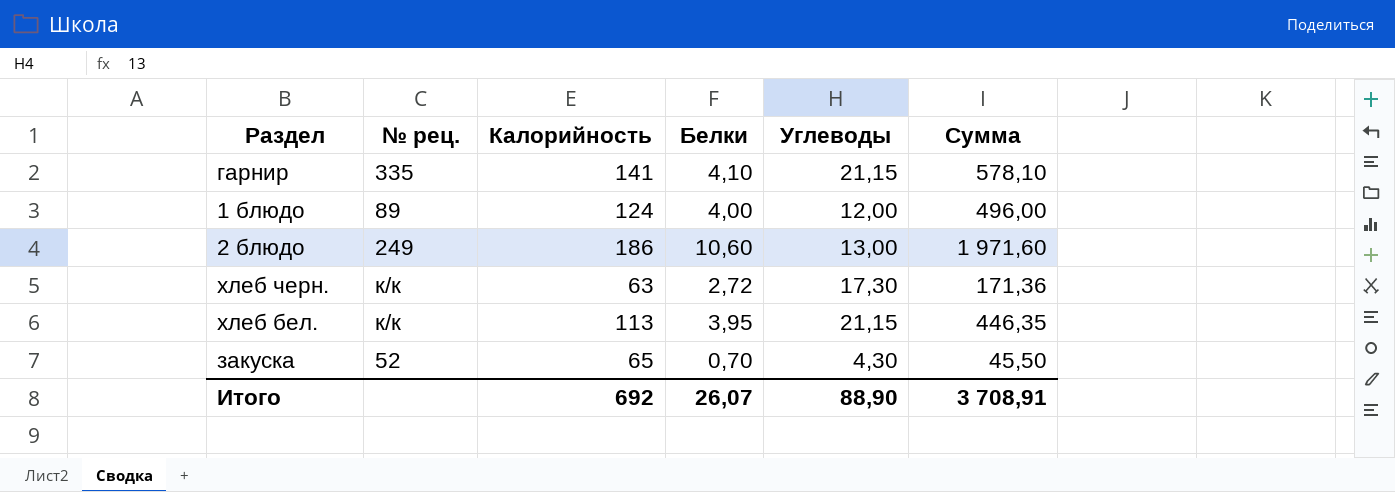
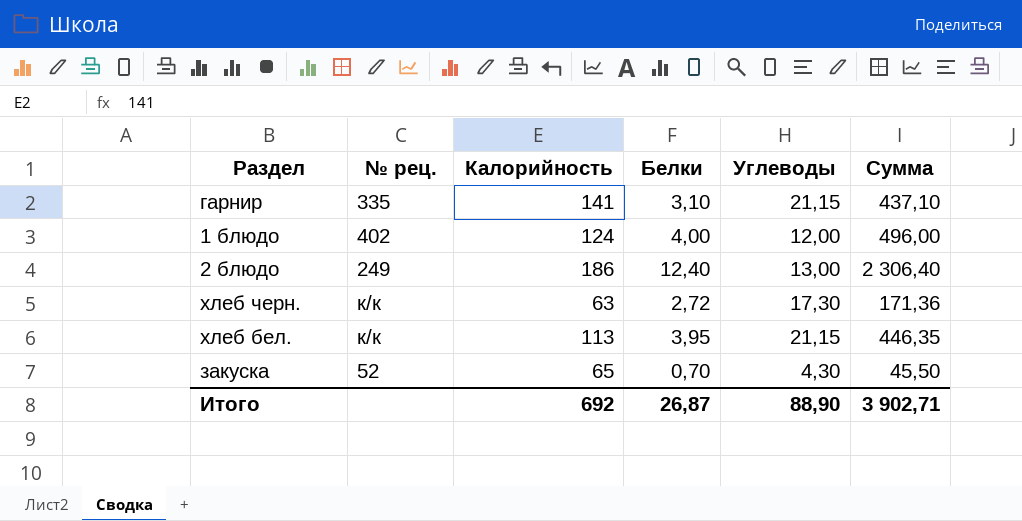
гарнир | Белки: 4,10 -> 3,10
гарнир | Сумма: 578,10 -> 437,10
1 блюдо | № рец.: 89 -> 402
2 блюдо | Белки: 10,60 -> 12,40
2 блюдо | Сумма: 1 971,60 -> 2 306,40
Итого | Белки: 26,07 -> 26,87
Итого | Сумма: 3 708,91 -> 3 902,71

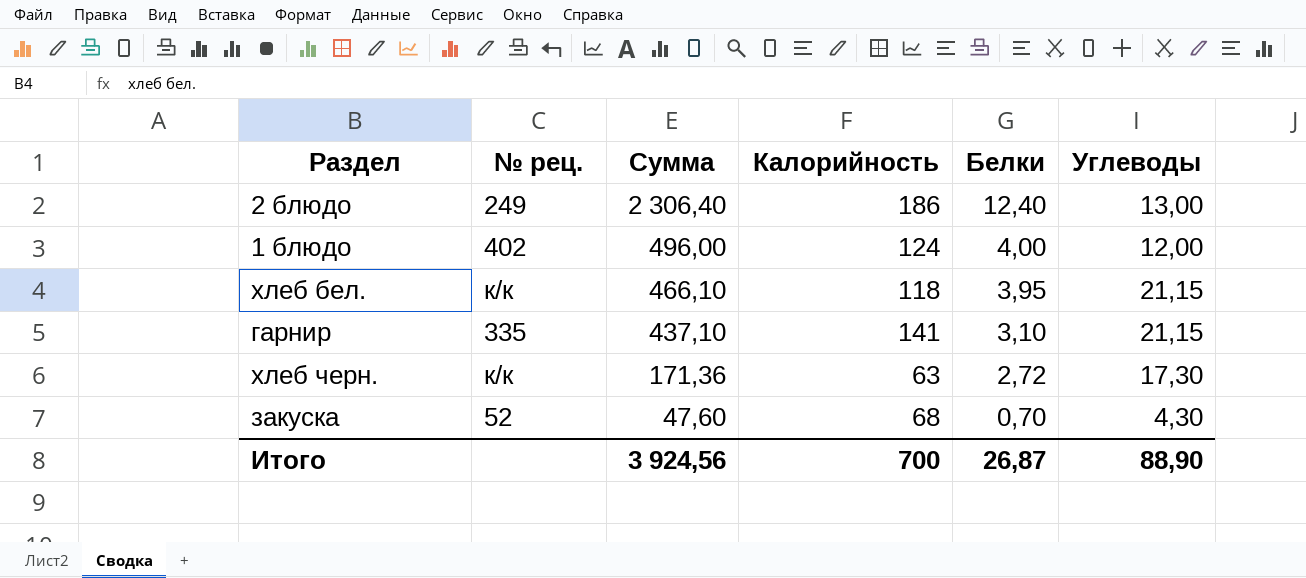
row order: none -> Сумма descending
column Сумма | position: 6 -> 3
хлеб бел. | Сумма: 446,35 -> 466,10
хлеб бел. | Калорийность: 113 -> 118
закуска | Сумма: 45,50 -> 47,60
закуска | Калорийность: 65 -> 68
Итого | Сумма: 3 902,71 -> 3 924,56
Итого | Калорийность: 692 -> 700

